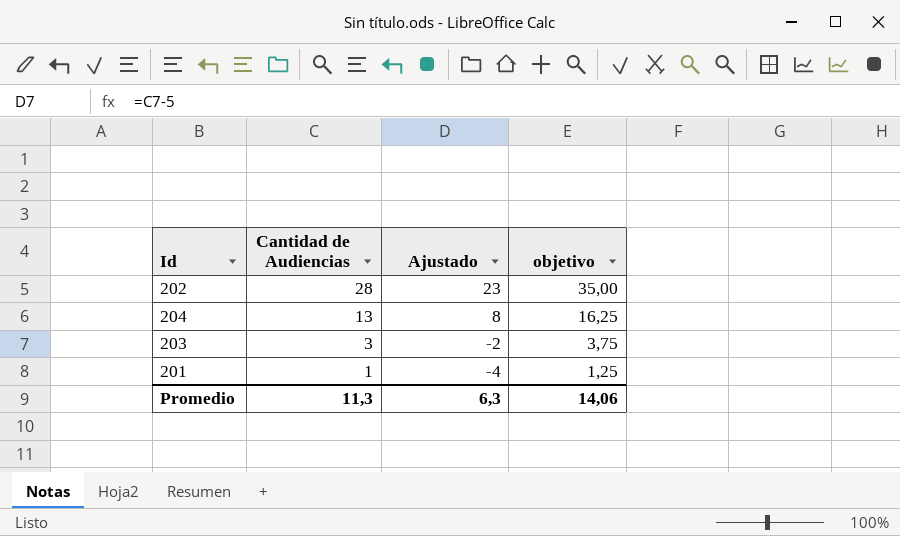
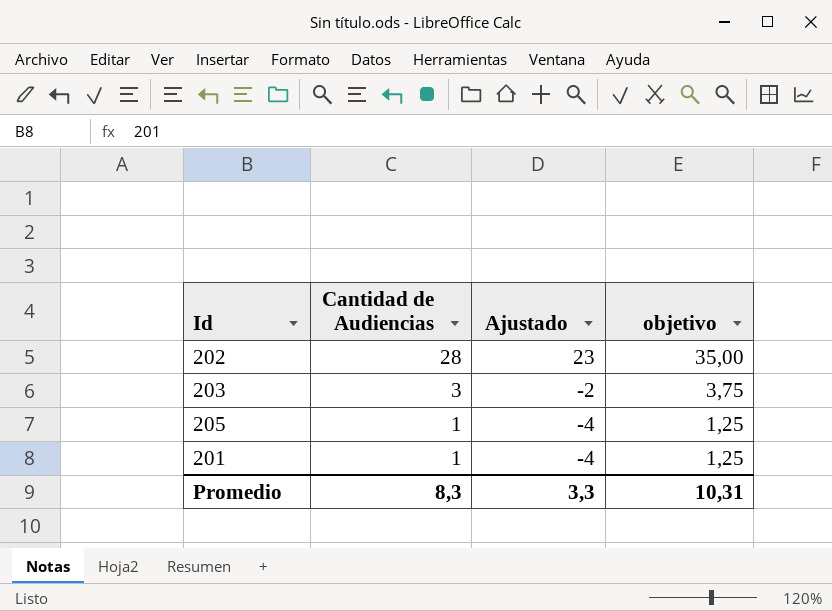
row 204: 13 | 8 | 16,25 -> none
row 205: none -> 1 | -4 | 1,25
Promedio | Cantidad de Audiencias: 11,3 -> 8,3
Promedio | Ajustado: 6,3 -> 3,3
Promedio | objetivo: 14,06 -> 10,31

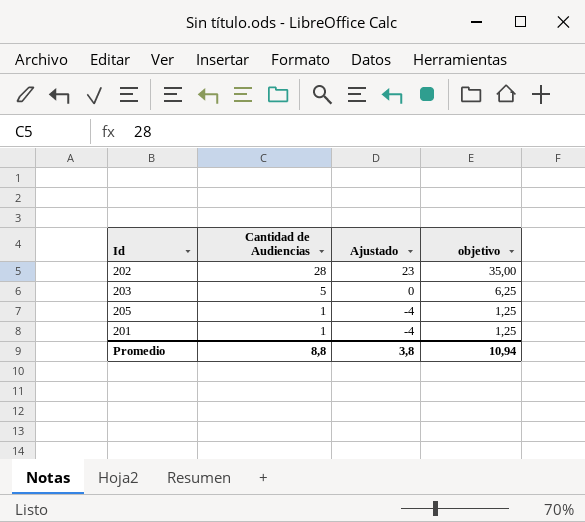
203 | Cantidad de Audiencias: 3 -> 5
203 | Ajustado: -2 -> 0
203 | objetivo: 3,75 -> 6,25
Promedio | Cantidad de Audiencias: 8,3 -> 8,8
Promedio | Ajustado: 3,3 -> 3,8
Promedio | objetivo: 10,31 -> 10,94

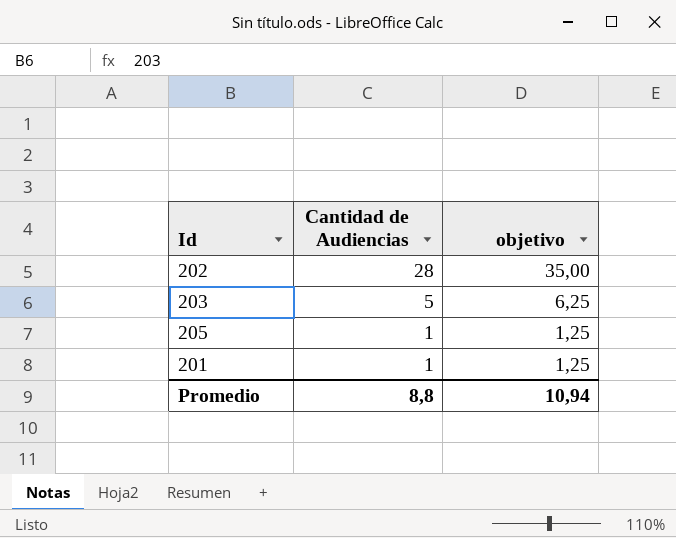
column Ajustado | formula: [Cantidad de Audiencias] - 5 -> none

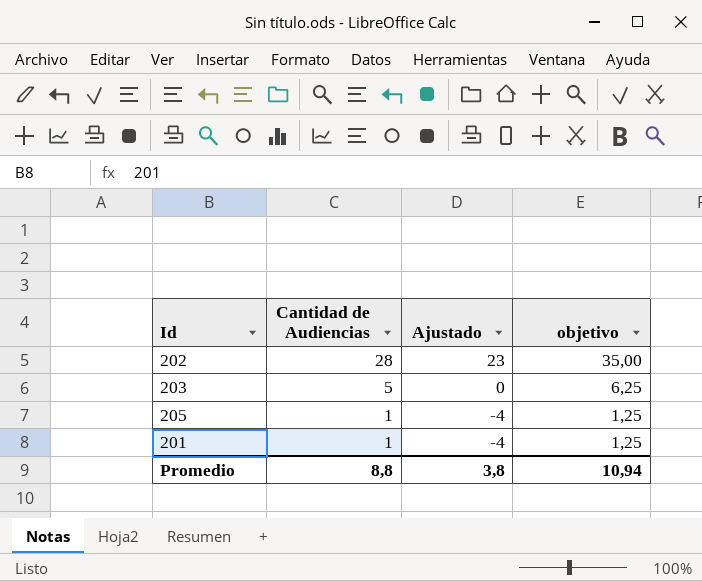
column Ajustado | formula: none -> [Cantidad de Audiencias] - 5

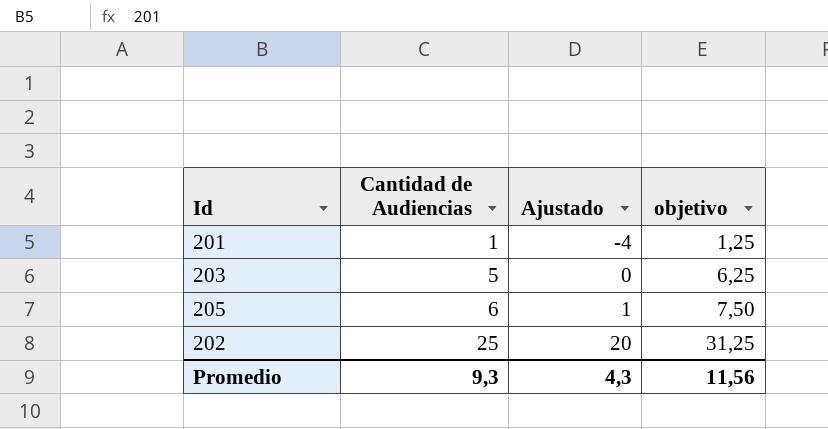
row order: Cantidad de Audiencias descending -> Cantidad de Audiencias ascending
205 | Cantidad de Audiencias: 1 -> 6
205 | Ajustado: -4 -> 1
205 | objetivo: 1,25 -> 7,50
202 | Cantidad de Audiencias: 28 -> 25
202 | Ajustado: 23 -> 20
202 | objetivo: 35,00 -> 31,25
Promedio | Cantidad de Audiencias: 8,8 -> 9,3
Promedio | Ajustado: 3,8 -> 4,3
Promedio | objetivo: 10,94 -> 11,56

